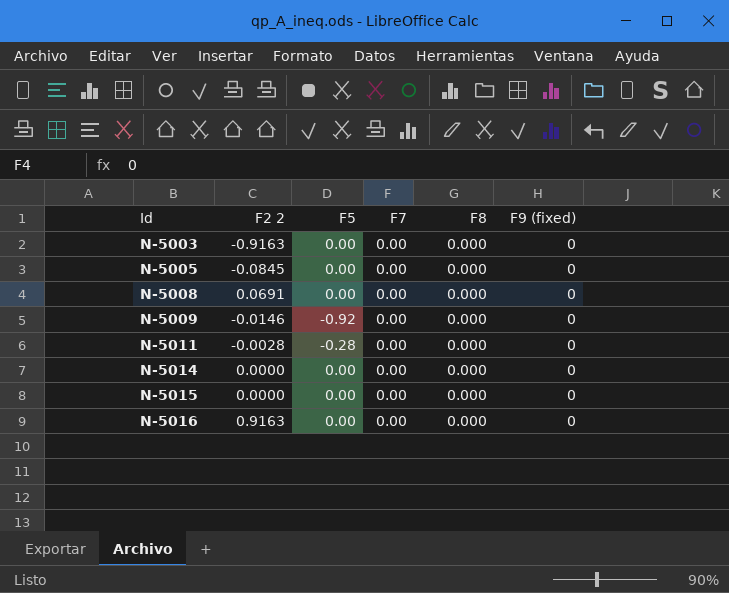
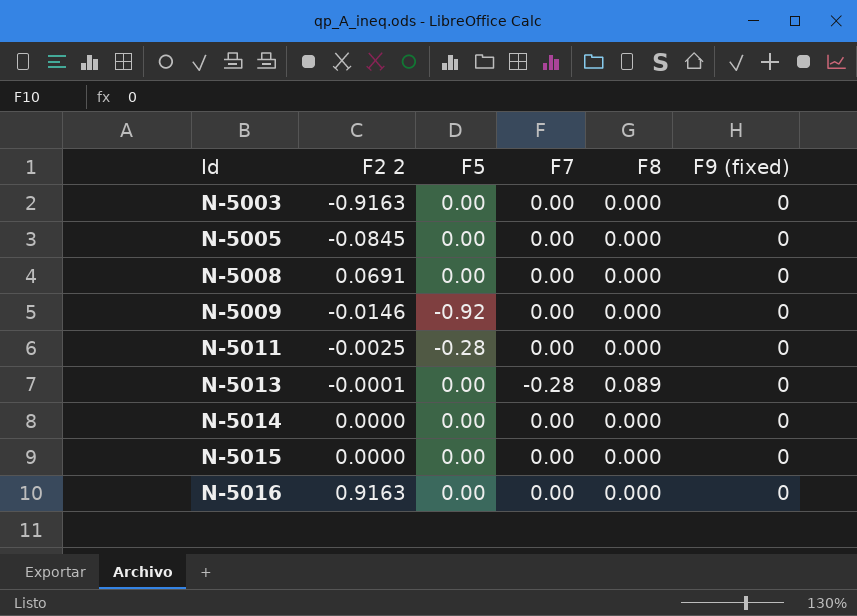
N-5011 | F2 2: -0.0028 -> -0.0025
row N-5013: none -> -0.0001 | 0.00 | -0.28 | 0.089 | 0

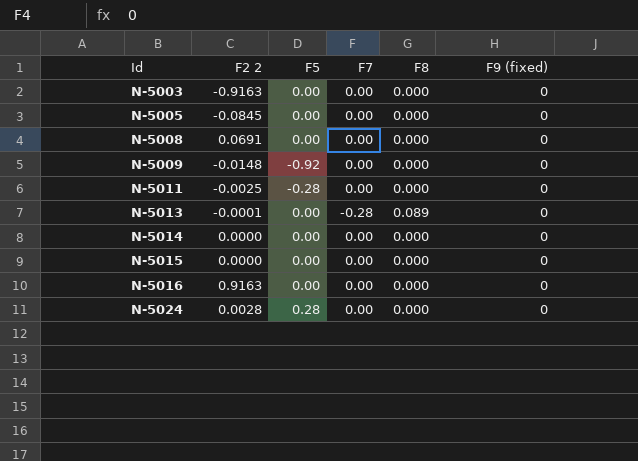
N-5009 | F2 2: -0.0146 -> -0.0148
row N-5024: none -> 0.0028 | 0.28 | 0.00 | 0.000 | 0

